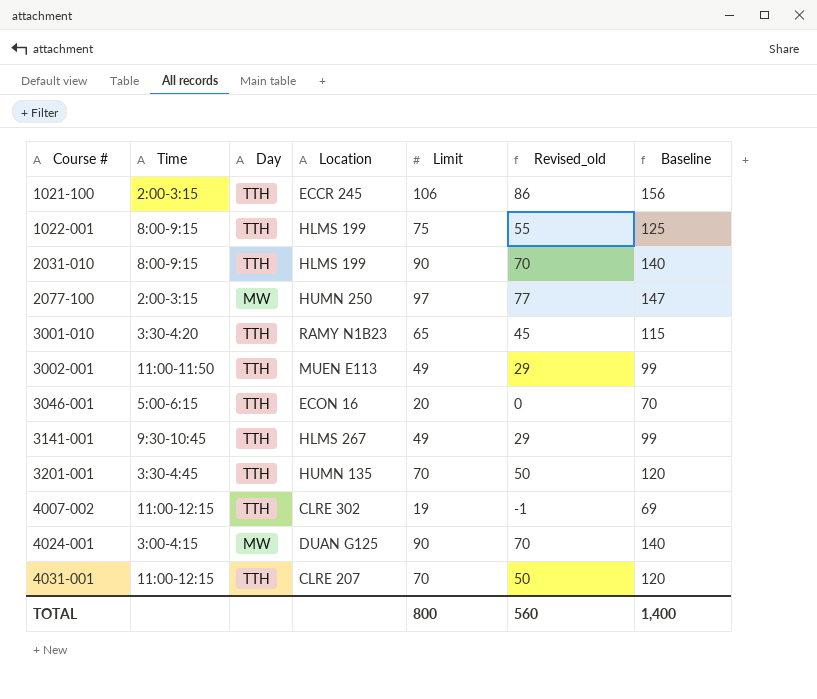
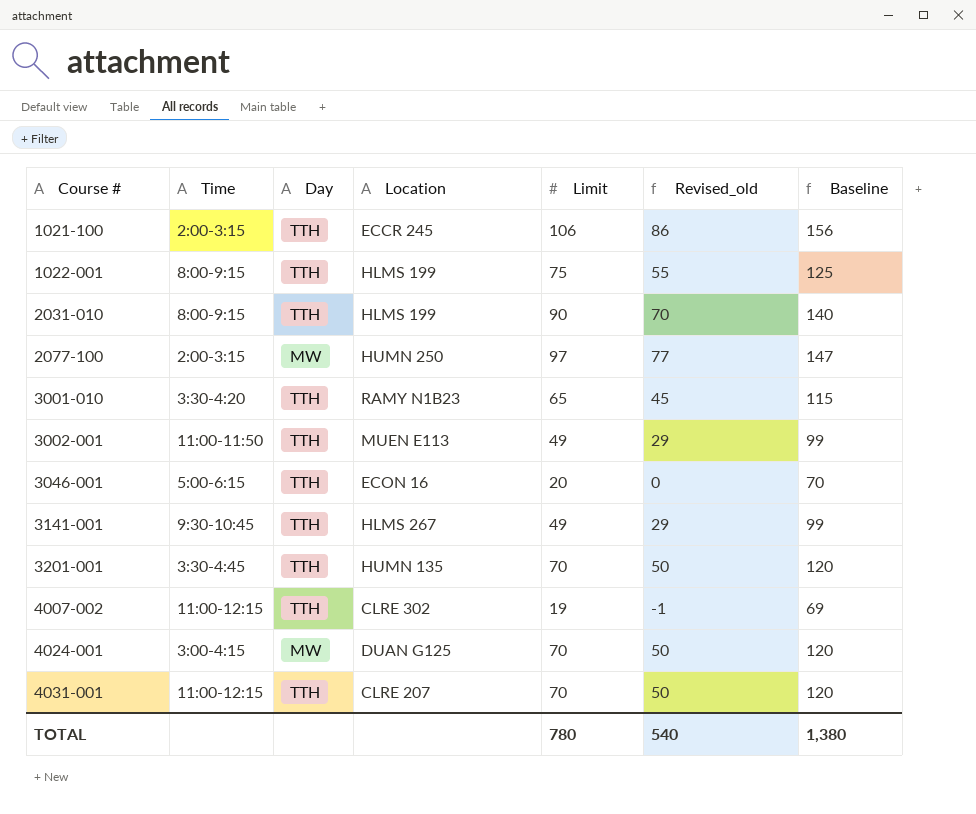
4024-001 | Limit: 90 -> 70
4024-001 | Revised_old: 70 -> 50
4024-001 | Baseline: 140 -> 120
TOTAL | Limit: 800 -> 780
TOTAL | Revised_old: 560 -> 540
TOTAL | Baseline: 1,400 -> 1,380

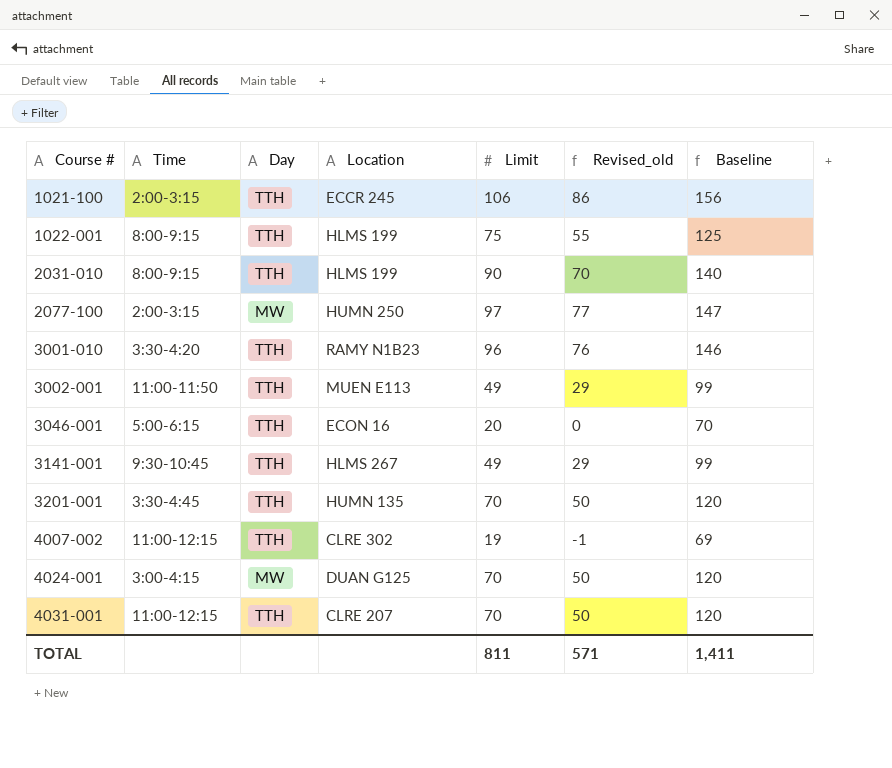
3001-010 | Limit: 65 -> 96
3001-010 | Revised_old: 45 -> 76
3001-010 | Baseline: 115 -> 146
TOTAL | Limit: 780 -> 811
TOTAL | Revised_old: 540 -> 571
TOTAL | Baseline: 1,380 -> 1,411

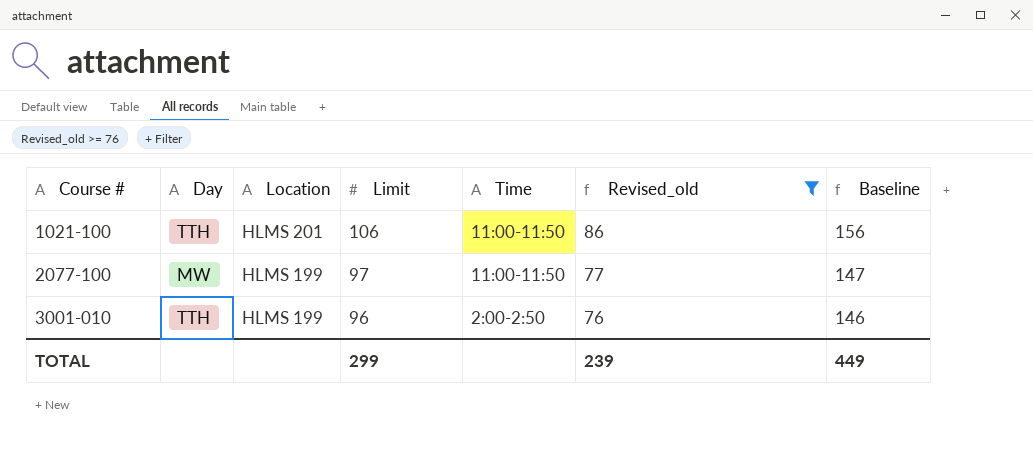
filter: none -> Revised_old >= 76
column Time | position: 2 -> 5
1021-100 | Location: ECCR 245 -> HLMS 201
1021-100 | Time: 2:00-3:15 -> 11:00-11:50
2077-100 | Location: HUMN 250 -> HLMS 199
2077-100 | Time: 2:00-3:15 -> 11:00-11:50
3001-010 | Location: RAMY N1B23 -> HLMS 199
3001-010 | Time: 3:30-4:20 -> 2:00-2:50
TOTAL | Limit: 811 -> 299
TOTAL | Revised_old: 571 -> 239
TOTAL | Baseline: 1,411 -> 449

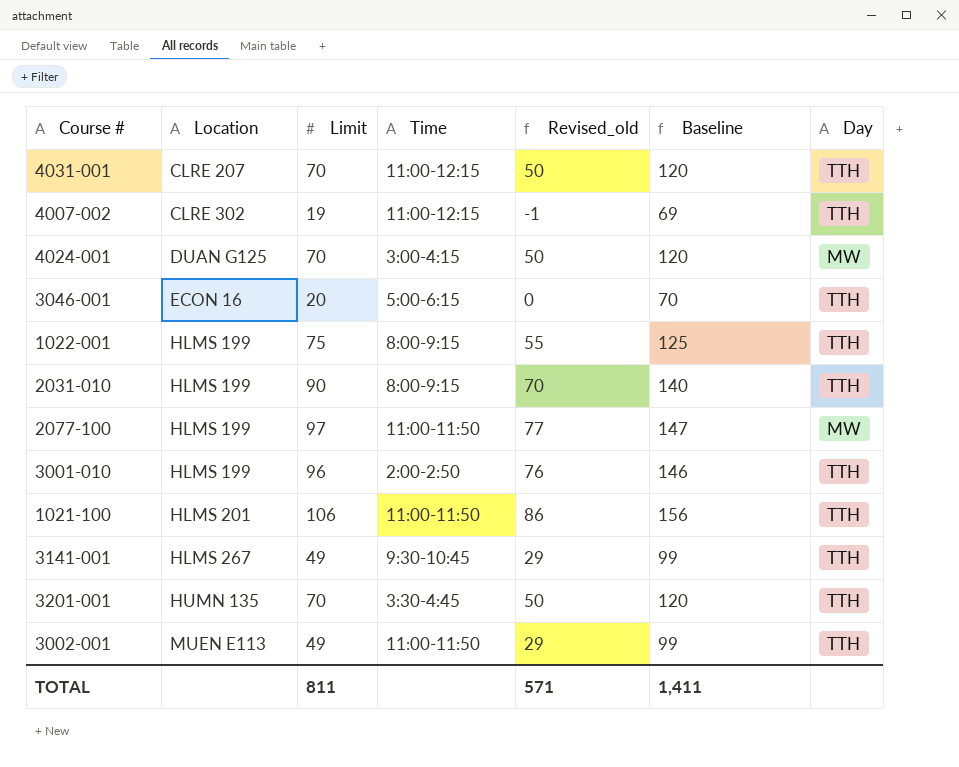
filter: Revised_old >= 76 -> none
row order: Course # ascending -> Location ascending
column Day | position: 2 -> 7
TOTAL | Limit: 299 -> 811
TOTAL | Revised_old: 239 -> 571
TOTAL | Baseline: 449 -> 1,411

